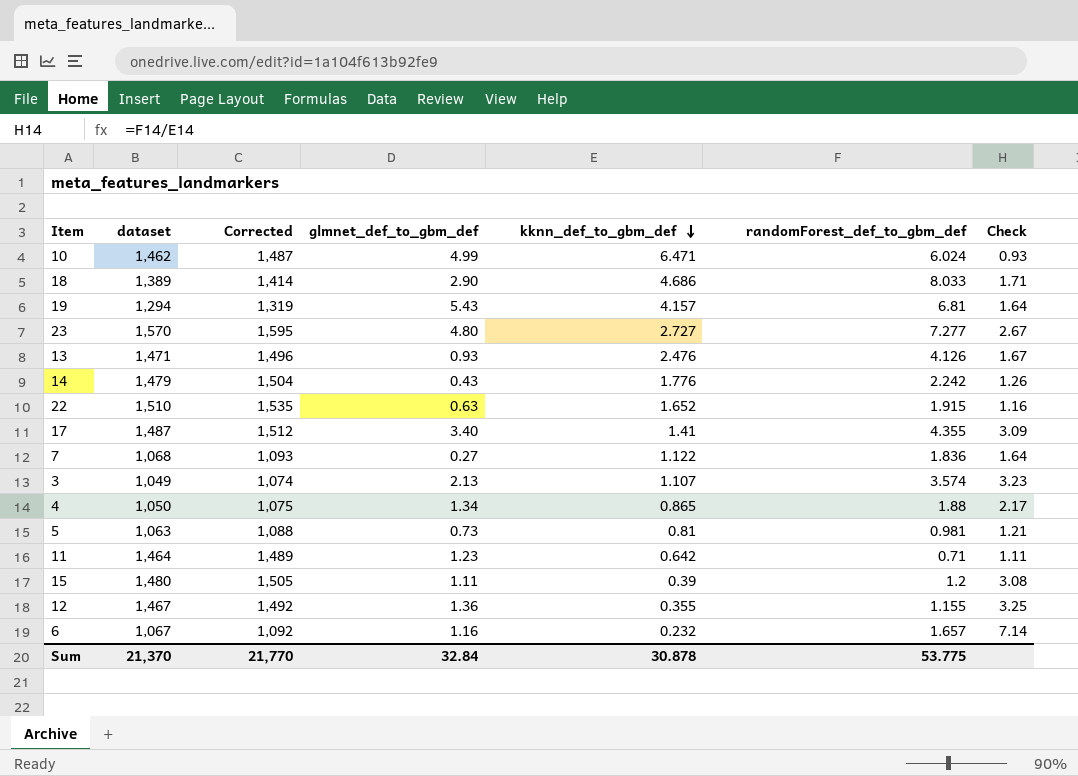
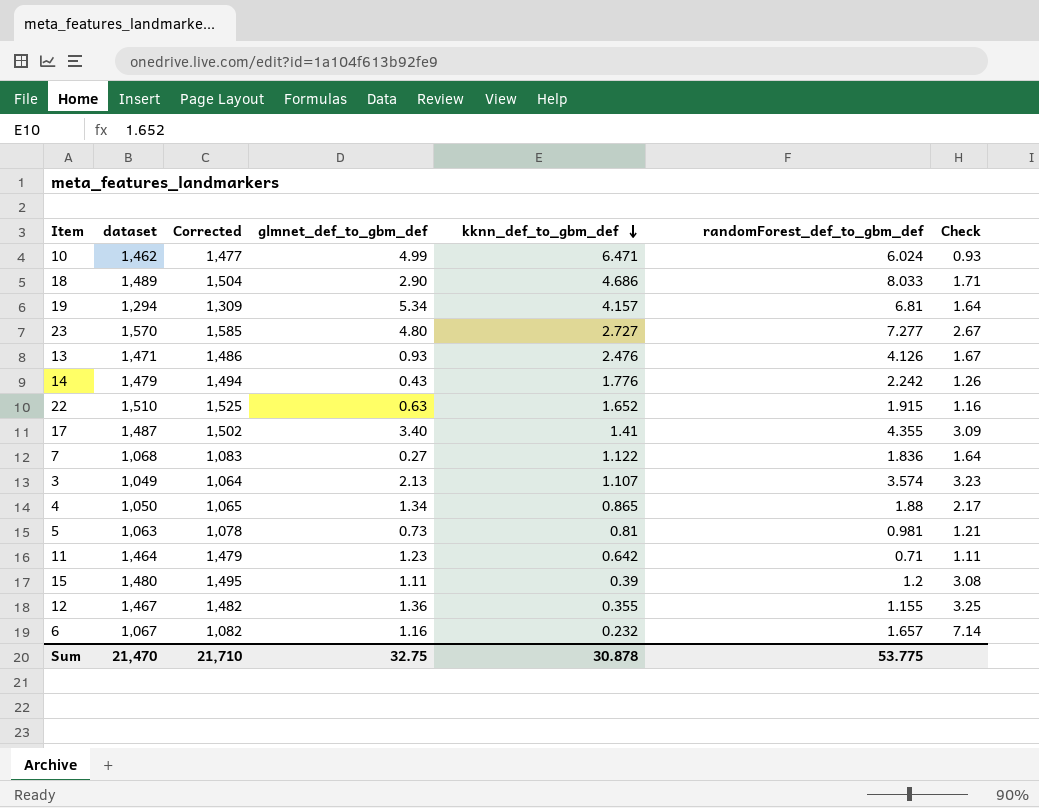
column Corrected | formula: [dataset] + 25 -> [dataset] + 15
18 | dataset: 1,389 -> 1,489
19 | glmnet_def_to_gbm_def: 5.43 -> 5.34
Sum | dataset: 21,370 -> 21,470
Sum | Corrected: 21,770 -> 21,710
Sum | glmnet_def_to_gbm_def: 32.84 -> 32.75

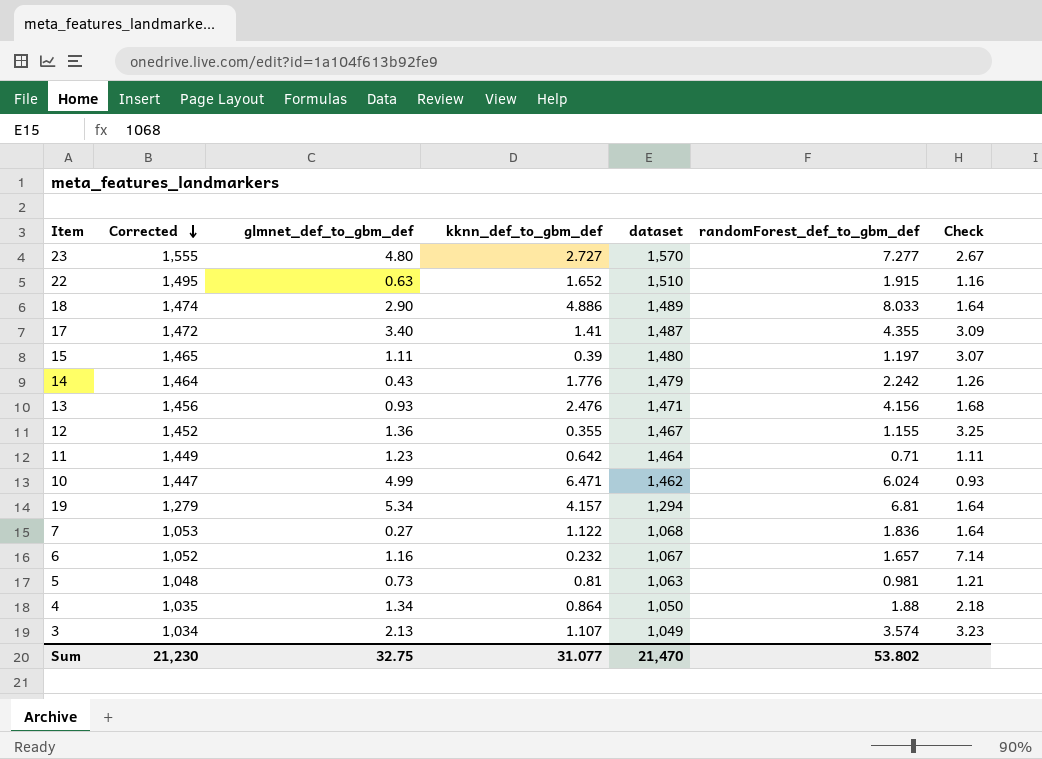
row order: kknn_def_to_gbm_def descending -> Corrected descending
column Corrected | formula: [dataset] + 15 -> [dataset] - 15
column dataset | position: 2 -> 5
18 | kknn_def_to_gbm_def: 4.686 -> 4.886
18 | Check: 1.71 -> 1.64
15 | randomForest_def_to_gbm_def: 1.2 -> 1.197
15 | Check: 3.08 -> 3.07
13 | randomForest_def_to_gbm_def: 4.126 -> 4.156
13 | Check: 1.67 -> 1.68
4 | kknn_def_to_gbm_def: 0.865 -> 0.864
4 | Check: 2.17 -> 2.18
Sum | Corrected: 21,710 -> 21,230
Sum | kknn_def_to_gbm_def: 30.878 -> 31.077
Sum | randomForest_def_to_gbm_def: 53.775 -> 53.802

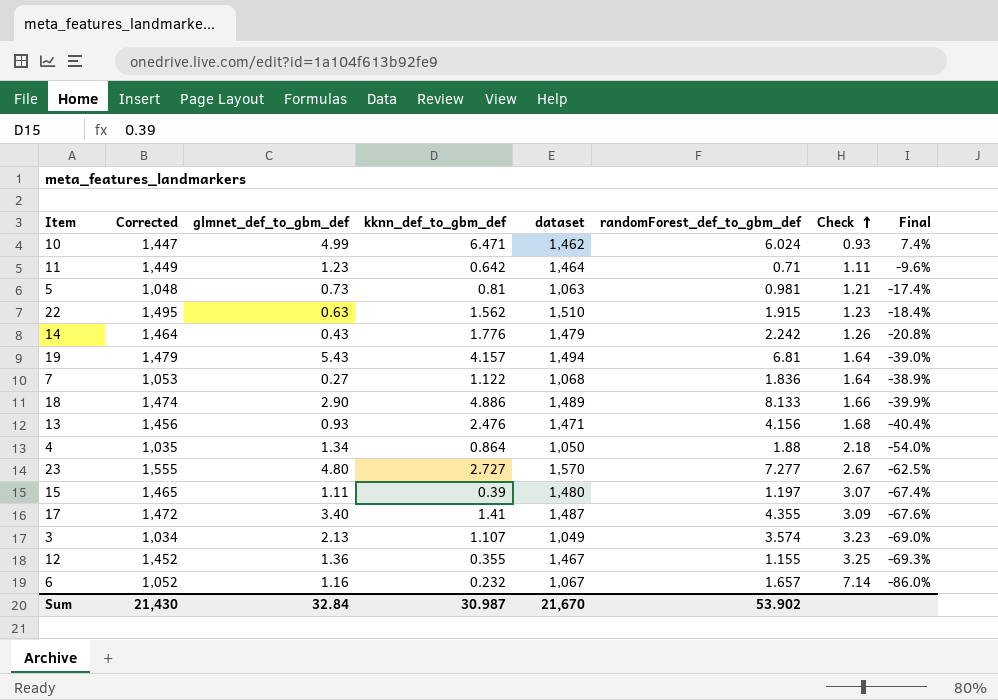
row order: Corrected descending -> Check ascending
column Final | formula: none -> ([kknn_def_to_gbm_def] - [randomForest_def_to_gbm_def]) / [randomForest_def_to_gbm_def]
22 | kknn_def_to_gbm_def: 1.652 -> 1.562
22 | Check: 1.16 -> 1.23
19 | Corrected: 1,279 -> 1,479
19 | glmnet_def_to_gbm_def: 5.34 -> 5.43
19 | dataset: 1,294 -> 1,494
18 | randomForest_def_to_gbm_def: 8.033 -> 8.133
18 | Check: 1.64 -> 1.66
Sum | Corrected: 21,230 -> 21,430
Sum | glmnet_def_to_gbm_def: 32.75 -> 32.84
Sum | kknn_def_to_gbm_def: 31.077 -> 30.987
Sum | dataset: 21,470 -> 21,670
Sum | randomForest_def_to_gbm_def: 53.802 -> 53.902

